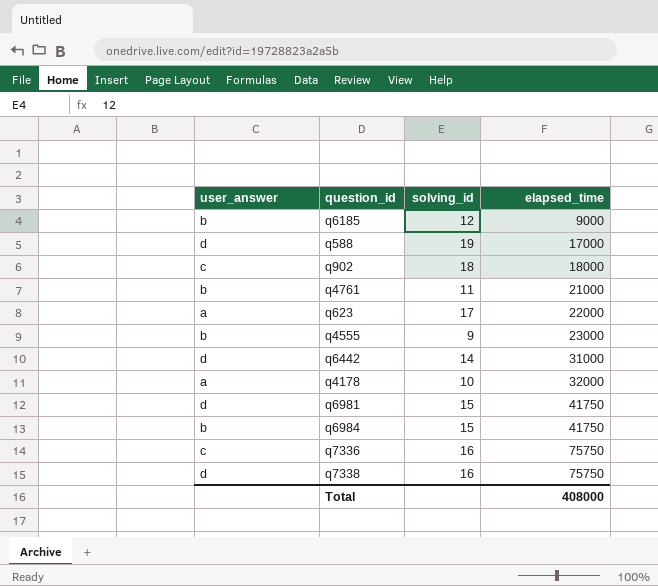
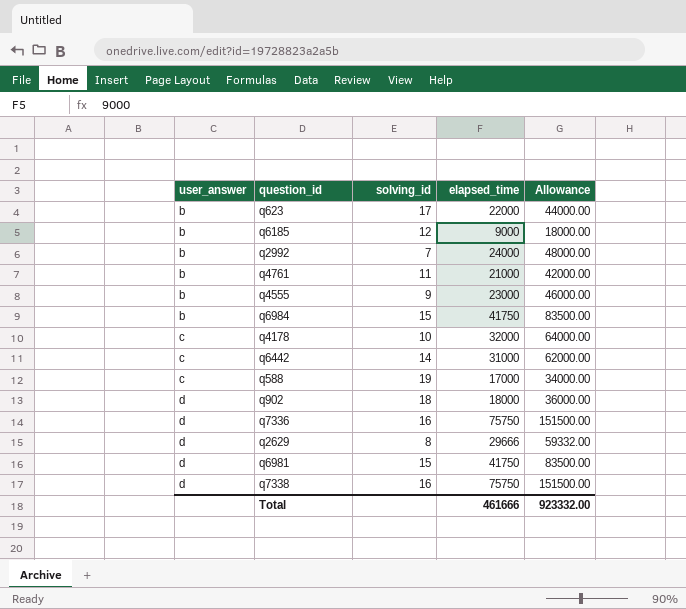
row order: elapsed_time ascending -> user_answer ascending
column Allowance | formula: none -> [elapsed_time] * 2
q623 | user_answer: a -> b
row q2992: none -> b | 7 | 24000 | 48000.00
q4178 | user_answer: a -> c
q6442 | user_answer: d -> c
q588 | user_answer: d -> c
q902 | user_answer: c -> d
q7336 | user_answer: c -> d
row q2629: none -> d | 8 | 29666 | 59332.00
Total | elapsed_time: 408000 -> 461666

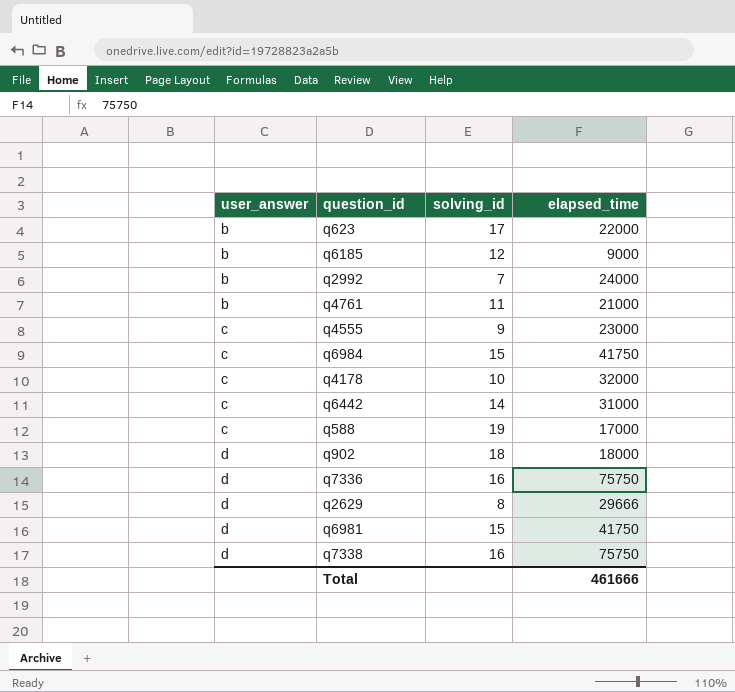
column Allowance | formula: [elapsed_time] * 2 -> none
q4555 | user_answer: b -> c
q6984 | user_answer: b -> c

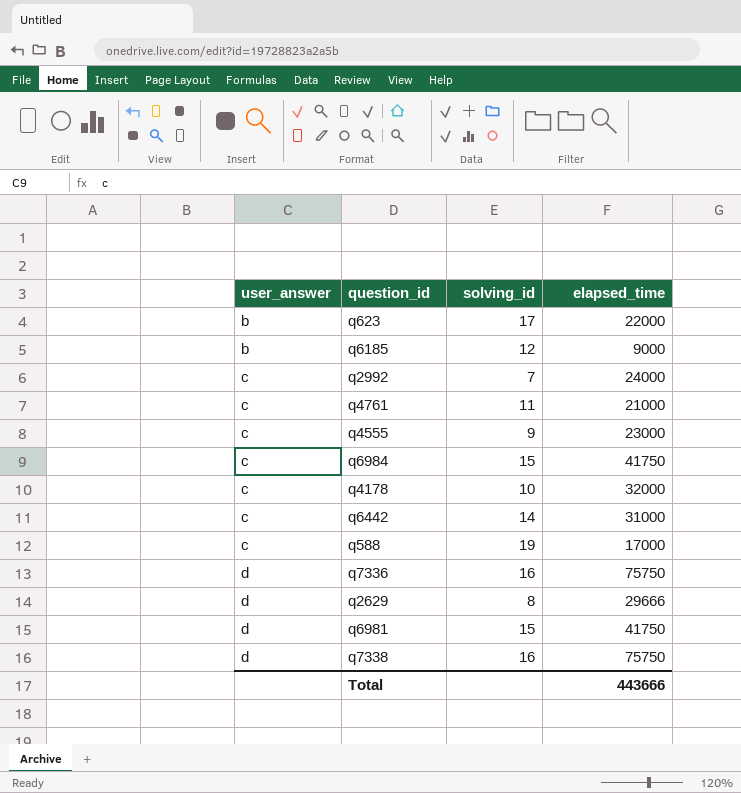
row q902: d | 18 | 18000 -> none
q2992 | user_answer: b -> c
q4761 | user_answer: b -> c
Total | elapsed_time: 461666 -> 443666

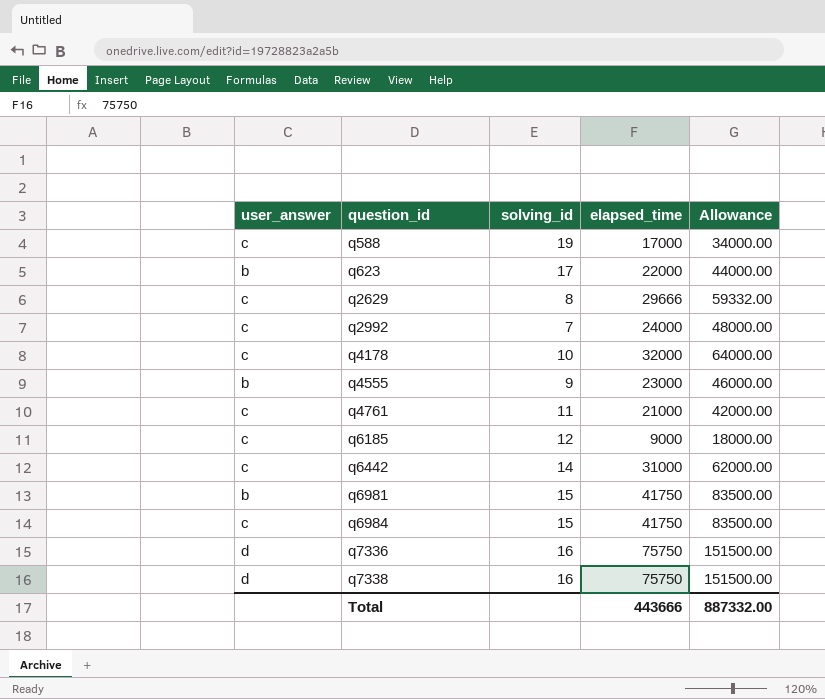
row order: user_answer ascending -> question_id ascending
column Allowance | formula: none -> [elapsed_time] * 2
q2629 | user_answer: d -> c
q4555 | user_answer: c -> b
q6185 | user_answer: b -> c
q6981 | user_answer: d -> b

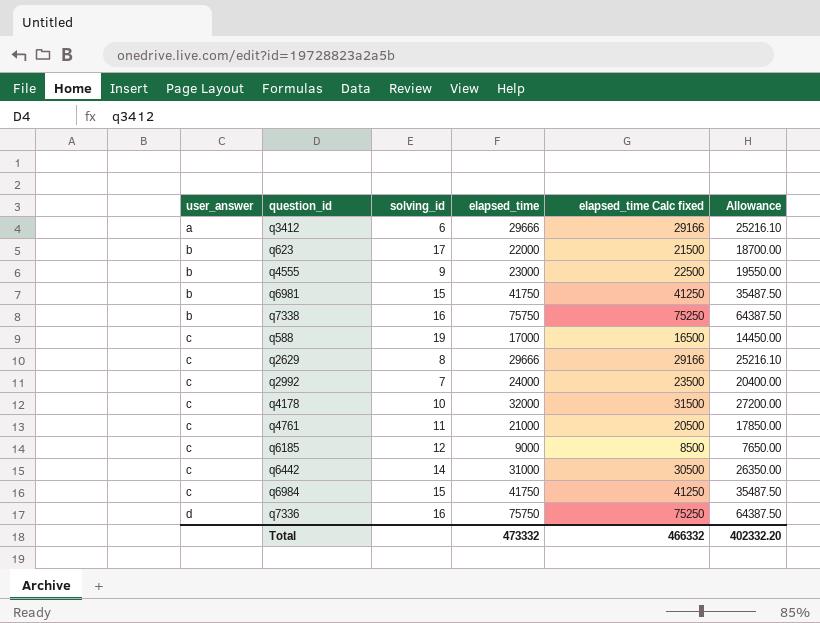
row order: question_id ascending -> user_answer ascending
column elapsed_time Calc fixed | formula: none -> [elapsed_time] - 500
column Allowance | formula: [elapsed_time] * 2 -> [elapsed_time] * 0.85
row q3412: none -> a | 6 | 29666 | 29166 | 25216.10
q7338 | user_answer: d -> b
Total | elapsed_time: 443666 -> 473332
Total | Allowance: 887332.00 -> 402332.20

